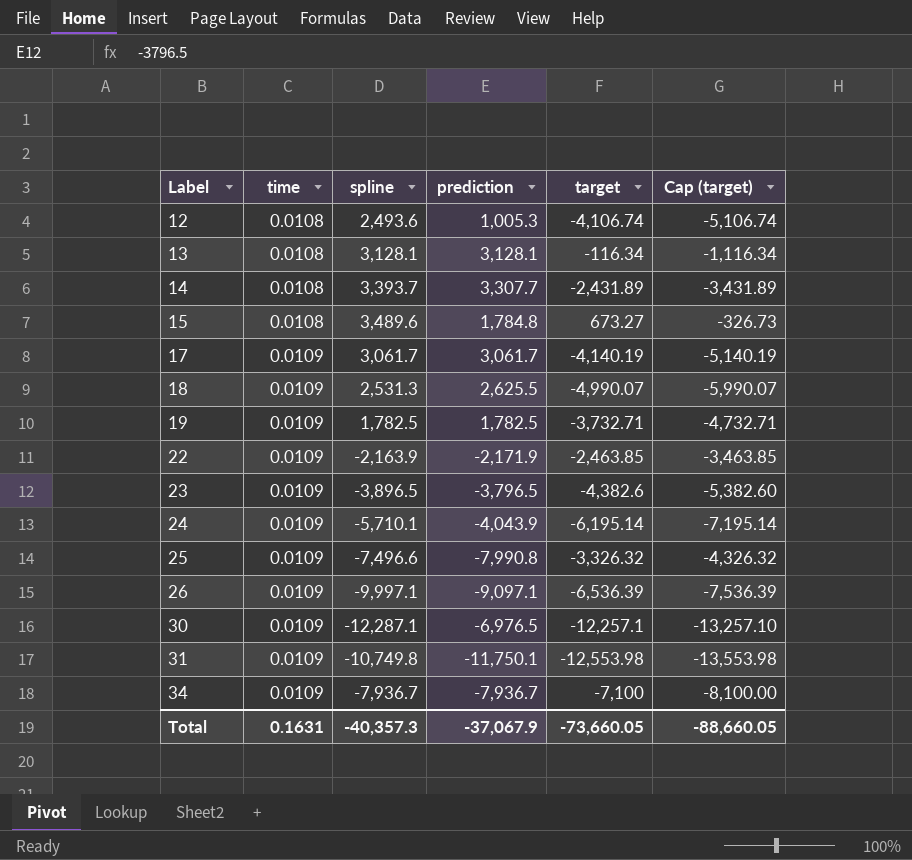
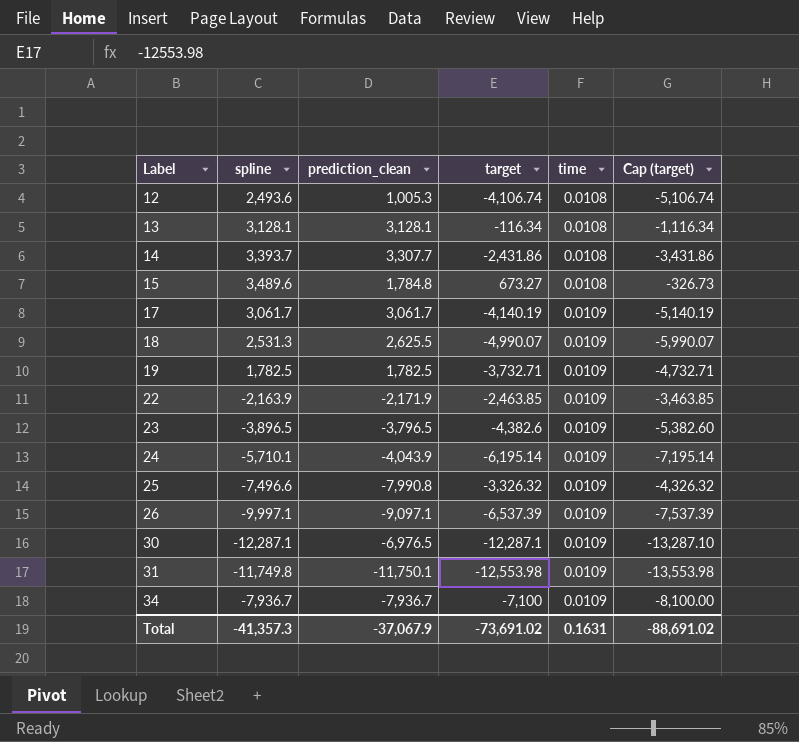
column name: prediction -> prediction_clean
column time | position: 2 -> 5
14 | target: -2,431.89 -> -2,431.86
14 | Cap (target): -3,431.89 -> -3,431.86
26 | target: -6,536.39 -> -6,537.39
26 | Cap (target): -7,536.39 -> -7,537.39
30 | target: -12,257.1 -> -12,287.1
30 | Cap (target): -13,257.10 -> -13,287.10
31 | spline: -10,749.8 -> -11,749.8
Total | spline: -40,357.3 -> -41,357.3
Total | target: -73,660.05 -> -73,691.02
Total | Cap (target): -88,660.05 -> -88,691.02

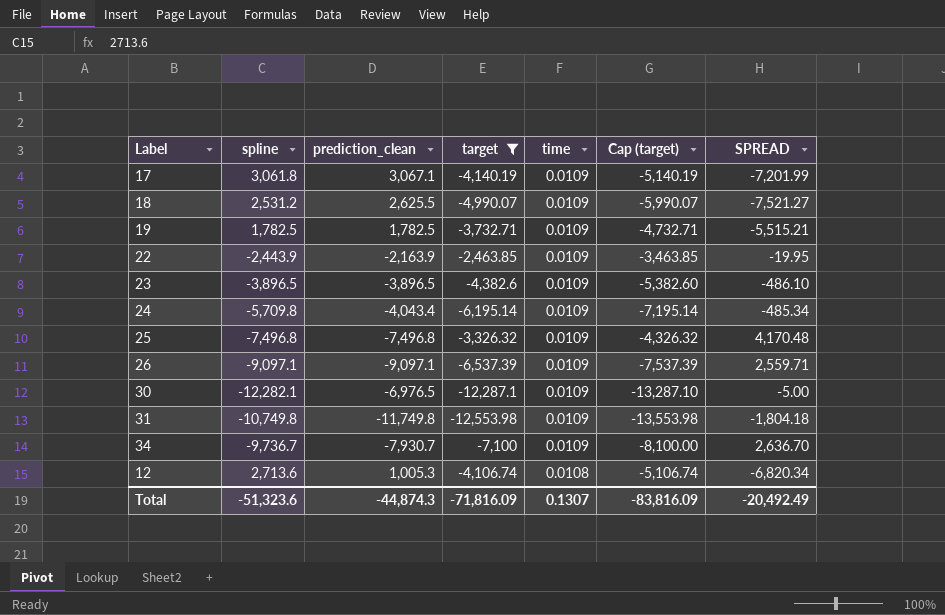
filter: none -> target <= -2,463.85
row order: Label ascending -> time descending
column SPREAD | formula: none -> [target] - [spline]
17 | spline: 3,061.7 -> 3,061.8
17 | prediction_clean: 3,061.7 -> 3,067.1
18 | spline: 2,531.3 -> 2,531.2
22 | spline: -2,163.9 -> -2,443.9
22 | prediction_clean: -2,171.9 -> -2,163.9
23 | prediction_clean: -3,796.5 -> -3,896.5
24 | spline: -5,710.1 -> -5,709.8
24 | prediction_clean: -4,043.9 -> -4,043.4
25 | spline: -7,496.6 -> -7,496.8
25 | prediction_clean: -7,990.8 -> -7,496.8
26 | spline: -9,997.1 -> -9,097.1
30 | spline: -12,287.1 -> -12,282.1
31 | spline: -11,749.8 -> -10,749.8
31 | prediction_clean: -11,750.1 -> -11,749.8
34 | spline: -7,936.7 -> -9,736.7
34 | prediction_clean: -7,936.7 -> -7,930.7
12 | spline: 2,493.6 -> 2,713.6
Total | spline: -41,357.3 -> -51,323.6
Total | prediction_clean: -37,067.9 -> -44,874.3
Total | target: -73,691.02 -> -71,816.09
Total | time: 0.1631 -> 0.1307
Total | Cap (target): -88,691.02 -> -83,816.09

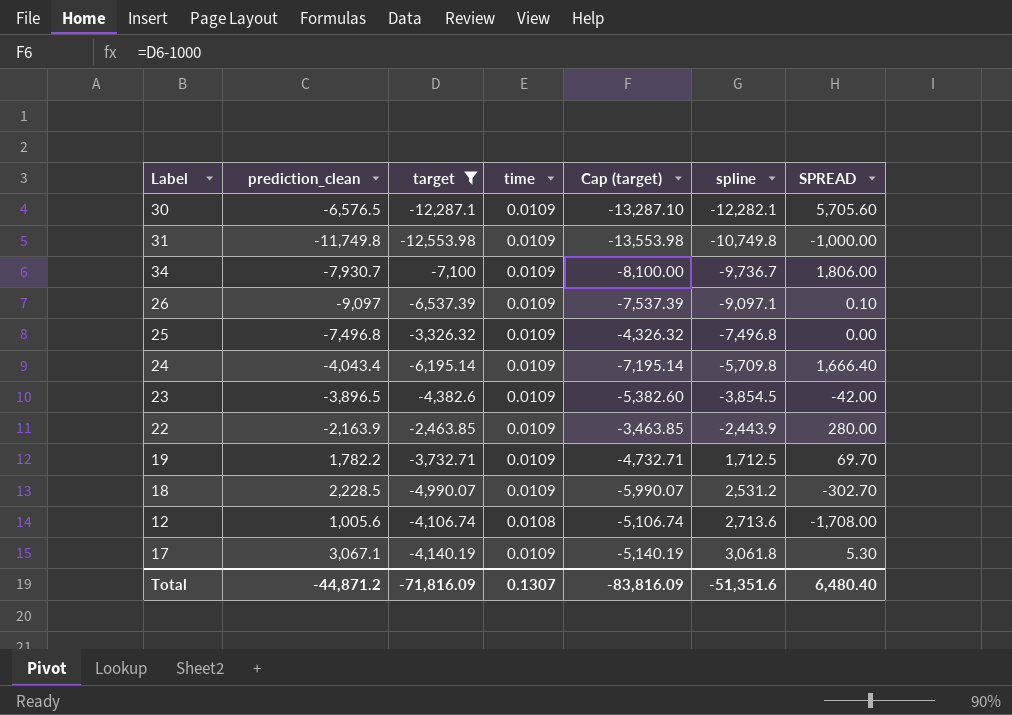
row order: time descending -> spline ascending
column spline | position: 2 -> 6
column SPREAD | formula: [target] - [spline] -> [prediction_clean] - [spline]
30 | prediction_clean: -6,976.5 -> -6,576.5
26 | prediction_clean: -9,097.1 -> -9,097
23 | spline: -3,896.5 -> -3,854.5
19 | prediction_clean: 1,782.5 -> 1,782.2
19 | spline: 1,782.5 -> 1,712.5
18 | prediction_clean: 2,625.5 -> 2,228.5
12 | prediction_clean: 1,005.3 -> 1,005.6
Total | prediction_clean: -44,874.3 -> -44,871.2
Total | spline: -51,323.6 -> -51,351.6
Total | SPREAD: -20,492.49 -> 6,480.40

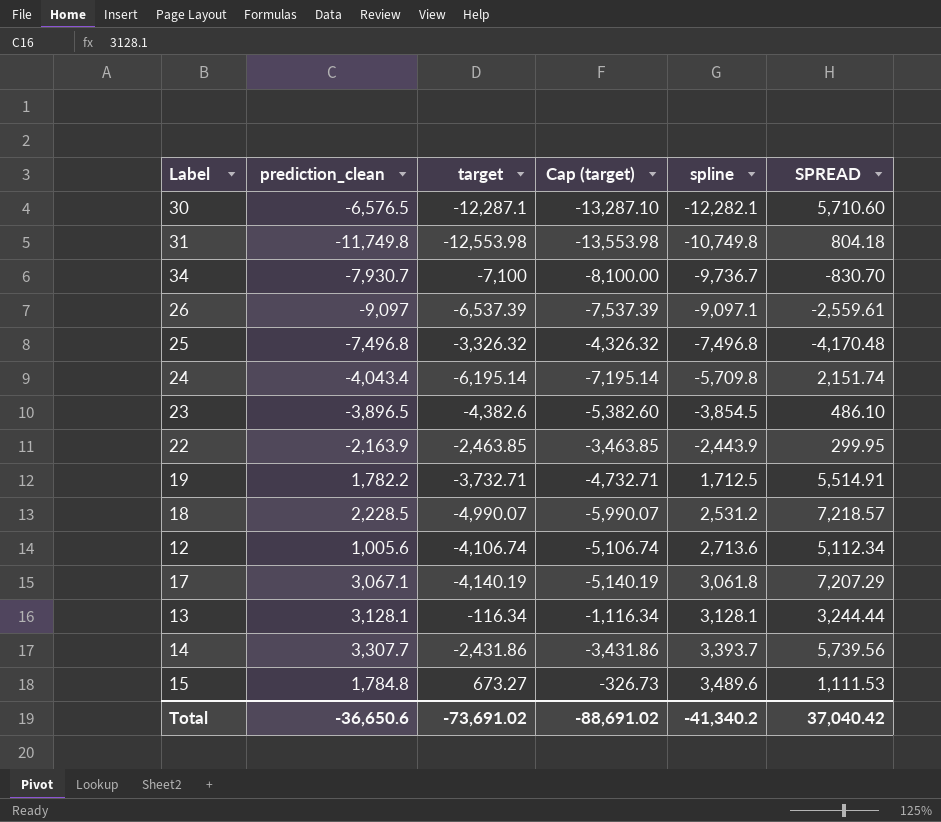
filter: target <= -2,463.85 -> none
column time | position: 4 -> none
column SPREAD | formula: [prediction_clean] - [spline] -> [prediction_clean] - [target]
Total | prediction_clean: -44,871.2 -> -36,650.6
Total | target: -71,816.09 -> -73,691.02
Total | Cap (target): -83,816.09 -> -88,691.02
Total | spline: -51,351.6 -> -41,340.2
Total | SPREAD: 6,480.40 -> 37,040.42

